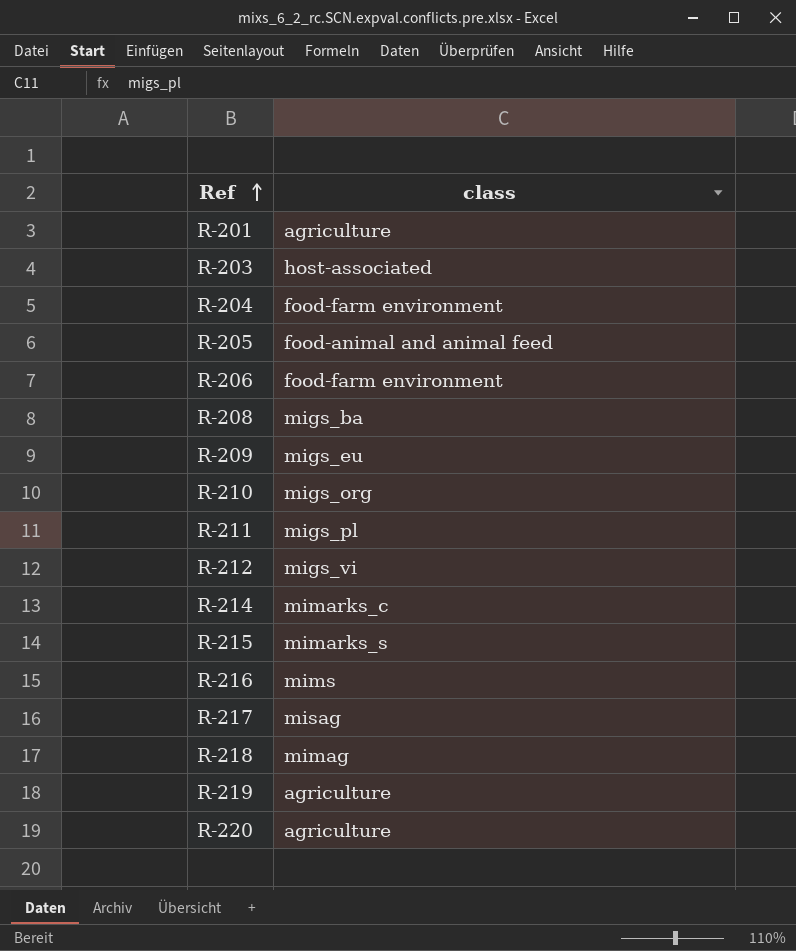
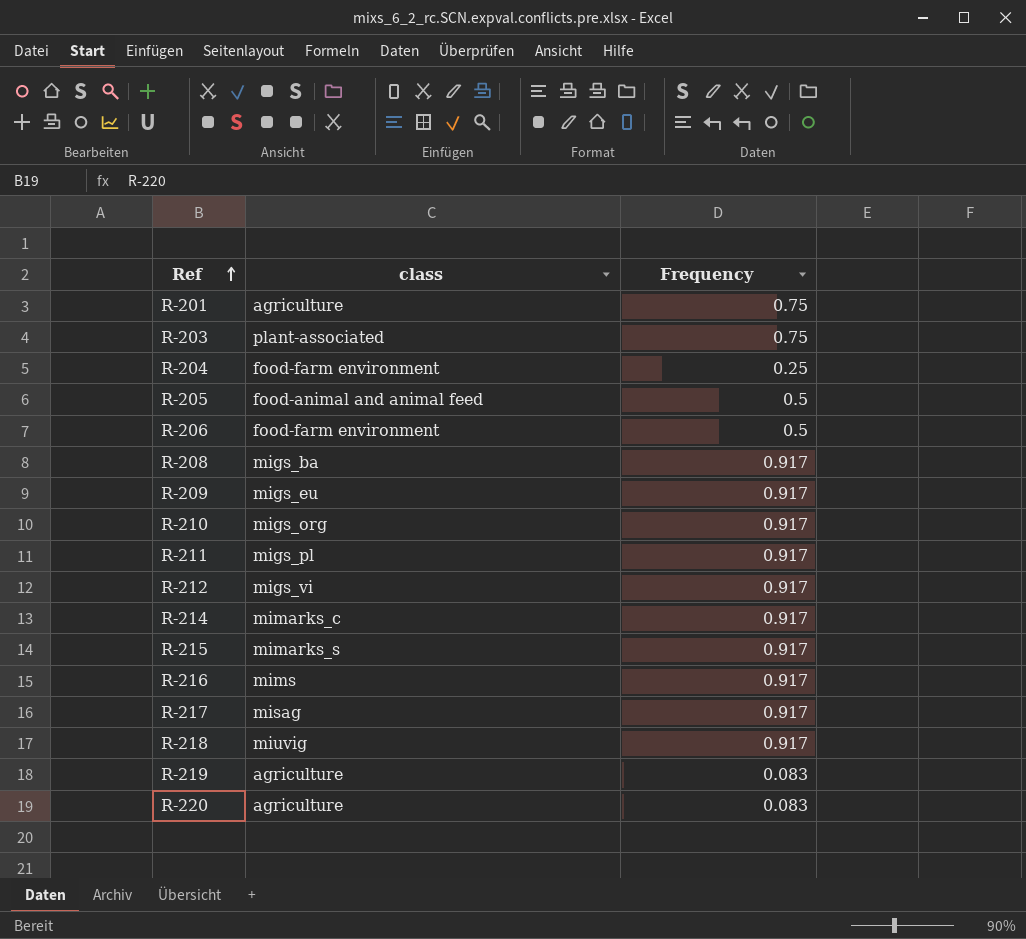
column Frequency | position: none -> 3
R-203 | class: host-associated -> plant-associated
R-218 | class: mimag -> miuvig

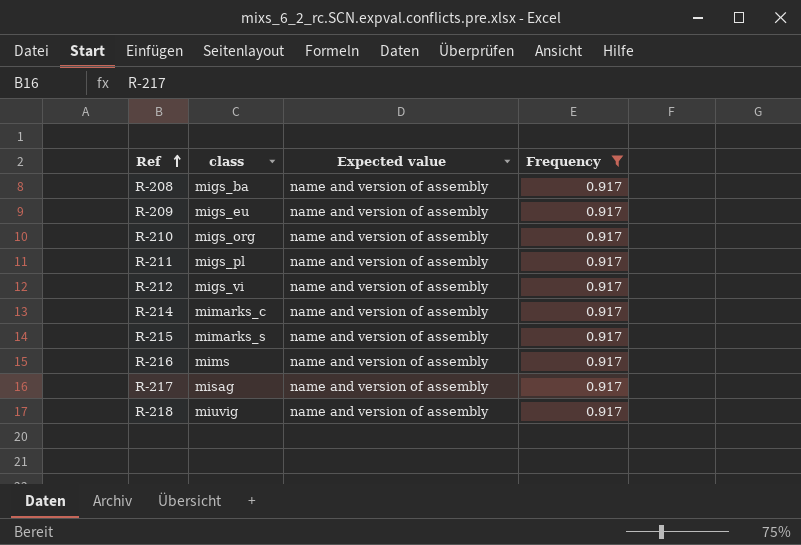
filter: none -> Frequency = 0.917
column Expected value | position: none -> 3

